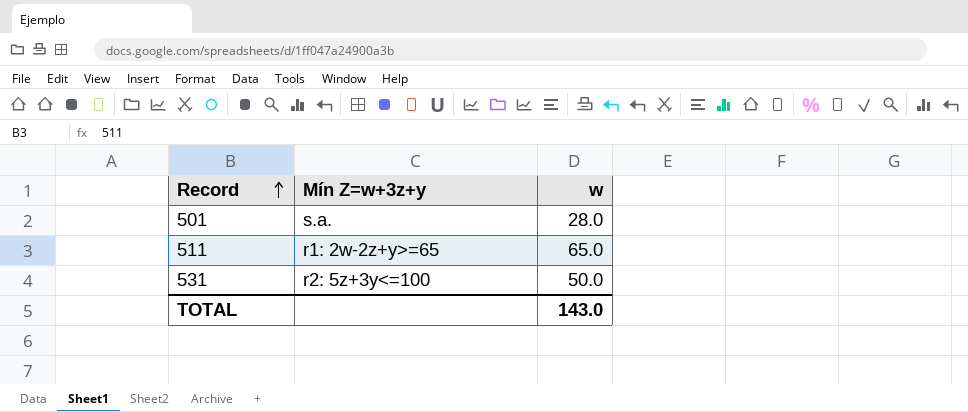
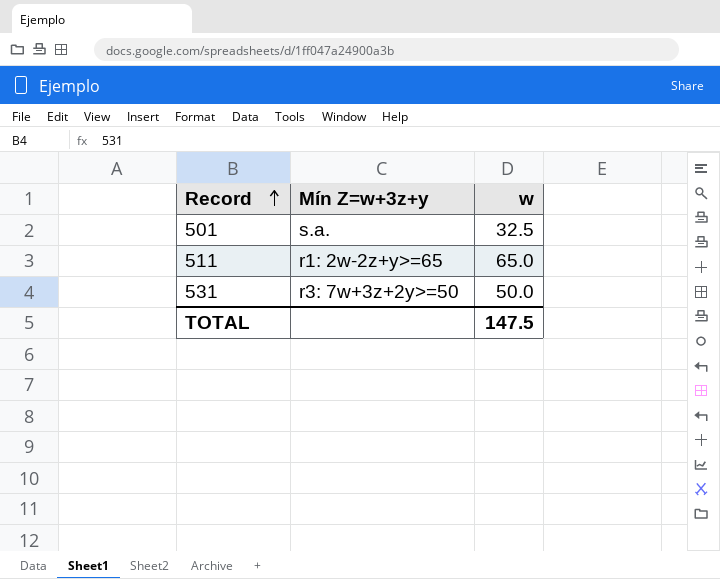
501 | w: 28.0 -> 32.5
531 | Mín Z=w+3z+y: r2: 5z+3y<=100 -> r3: 7w+3z+2y>=50
TOTAL | w: 143.0 -> 147.5

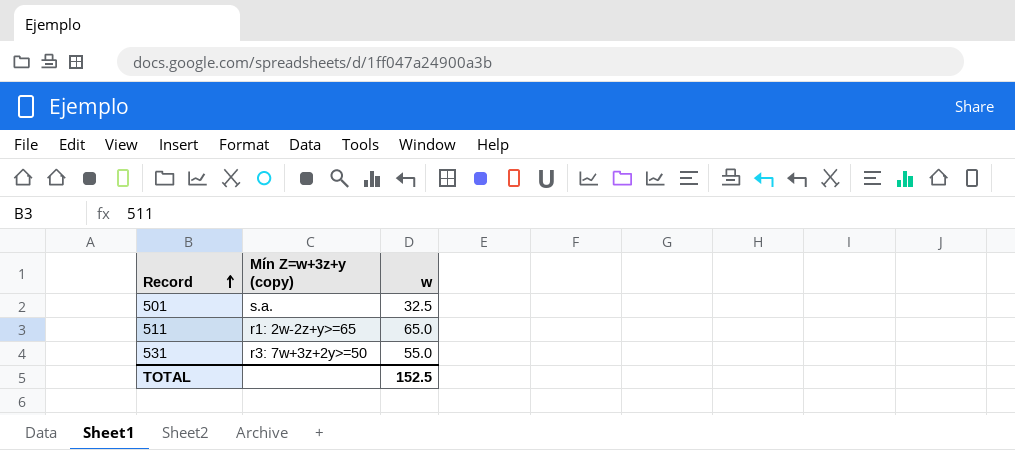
column name: Mín Z=w+3z+y -> Mín Z=w+3z+y (copy)
531 | w: 50.0 -> 55.0
TOTAL | w: 147.5 -> 152.5

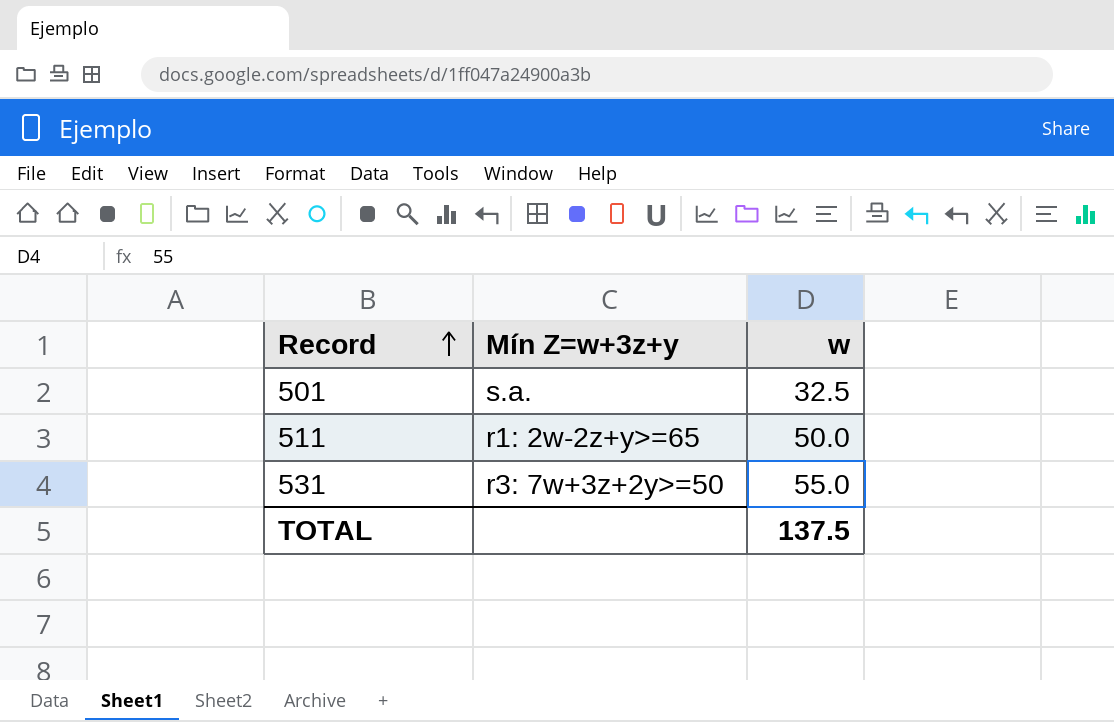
column name: Mín Z=w+3z+y (copy) -> Mín Z=w+3z+y
511 | w: 65.0 -> 50.0
TOTAL | w: 152.5 -> 137.5

